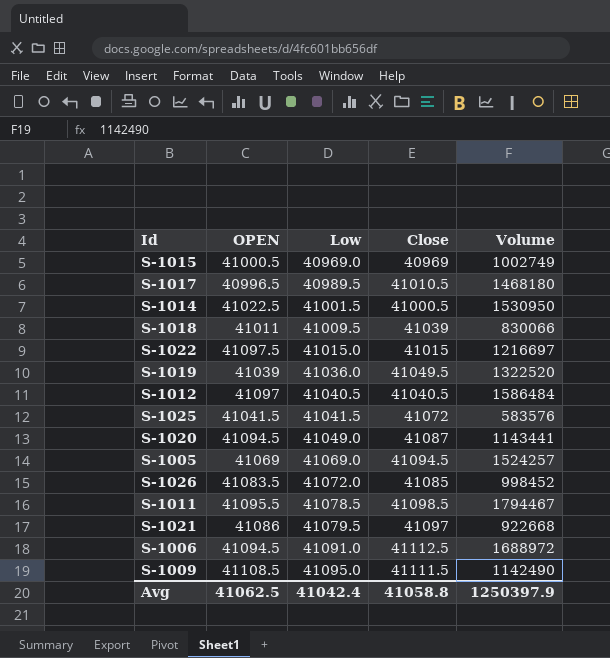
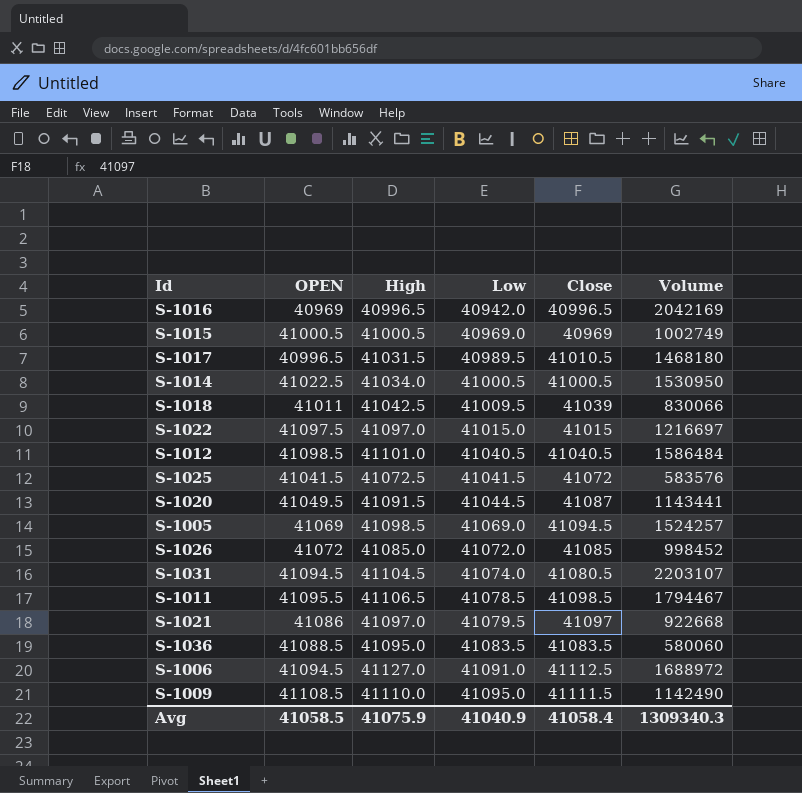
column High | position: none -> 3
row S-1019: 41039 | 41036.0 | 41049.5 | 1322520 -> none
row S-1016: none -> 40969 | 40996.5 | 40942.0 | 40996.5 | 2042169
S-1014 | Low: 41001.5 -> 41000.5
S-1012 | OPEN: 41097 -> 41098.5
S-1020 | OPEN: 41094.5 -> 41049.5
S-1020 | Low: 41049.0 -> 41044.5
S-1026 | OPEN: 41083.5 -> 41072
row S-1031: none -> 41094.5 | 41104.5 | 41074.0 | 41080.5 | 2203107
row S-1036: none -> 41088.5 | 41095.0 | 41083.5 | 41083.5 | 580060
Avg | OPEN: 41062.5 -> 41058.5
Avg | Low: 41042.4 -> 41040.9
Avg | Close: 41058.8 -> 41058.4
Avg | Volume: 1250397.9 -> 1309340.3

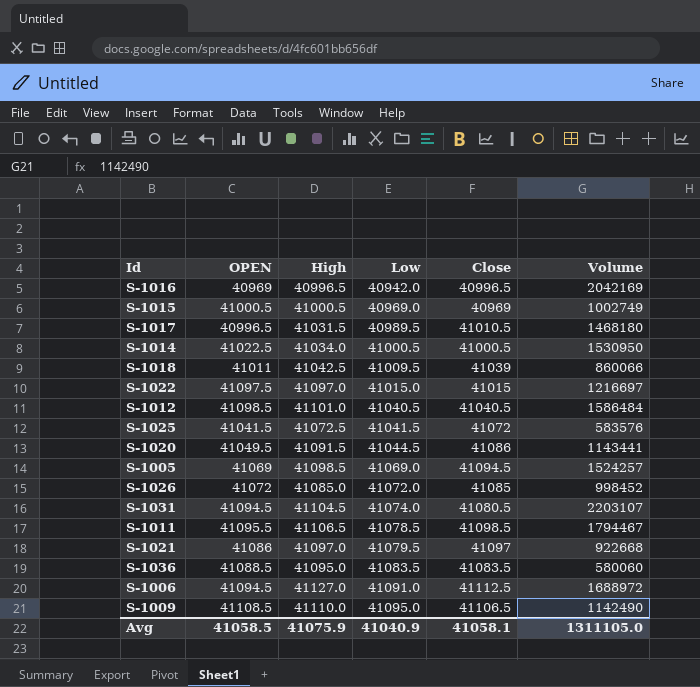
S-1018 | Volume: 830066 -> 860066
S-1020 | Close: 41087 -> 41086
S-1009 | Close: 41111.5 -> 41106.5
Avg | Close: 41058.4 -> 41058.1
Avg | Volume: 1309340.3 -> 1311105.0

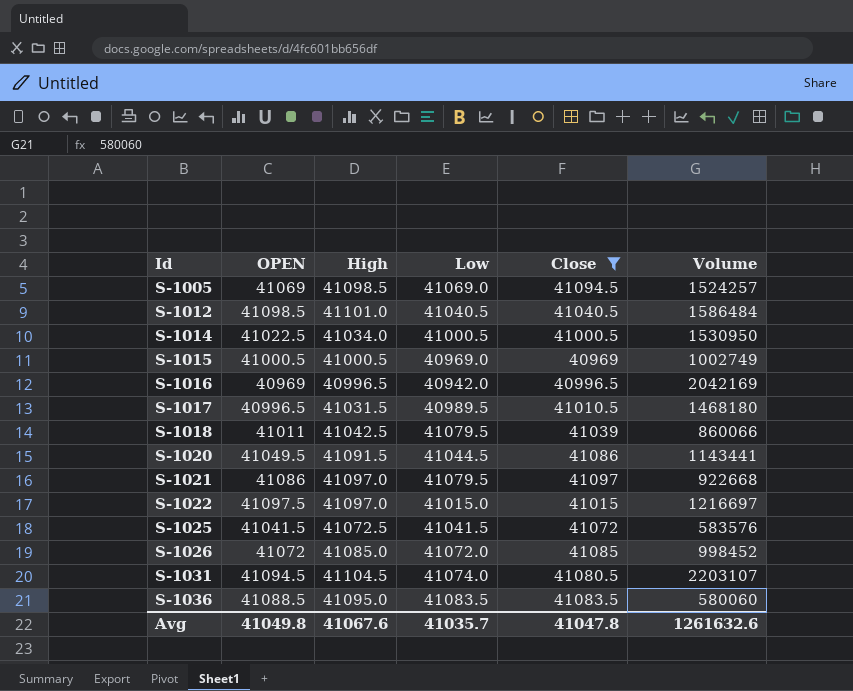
filter: none -> Close <= 41097
row order: Low ascending -> Id ascending
S-1018 | Low: 41009.5 -> 41079.5
Avg | OPEN: 41058.5 -> 41049.8
Avg | High: 41075.9 -> 41067.6
Avg | Low: 41040.9 -> 41035.7
Avg | Close: 41058.1 -> 41047.8
Avg | Volume: 1311105.0 -> 1261632.6

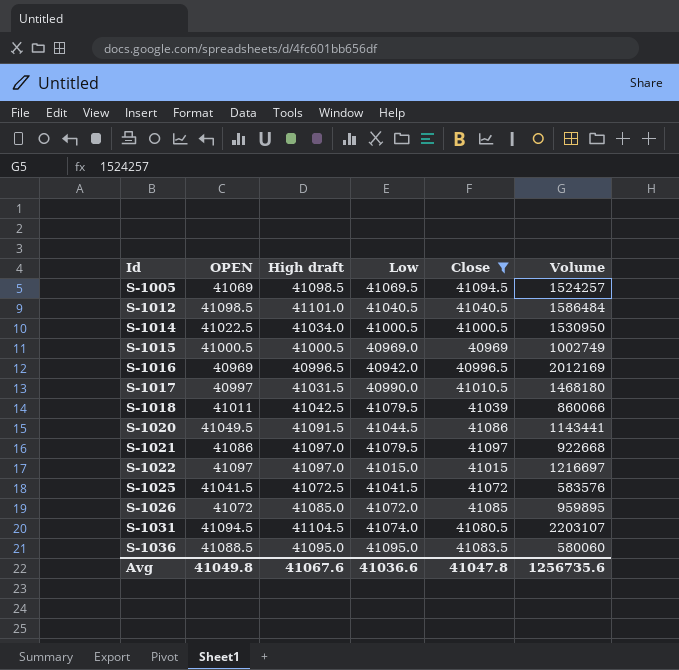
column name: High -> High draft
S-1005 | Low: 41069.0 -> 41069.5
S-1016 | Volume: 2042169 -> 2012169
S-1017 | OPEN: 40996.5 -> 40997
S-1017 | Low: 40989.5 -> 40990.0
S-1022 | OPEN: 41097.5 -> 41097
S-1026 | Volume: 998452 -> 959895
S-1036 | Low: 41083.5 -> 41095.0
Avg | Low: 41035.7 -> 41036.6
Avg | Volume: 1261632.6 -> 1256735.6

